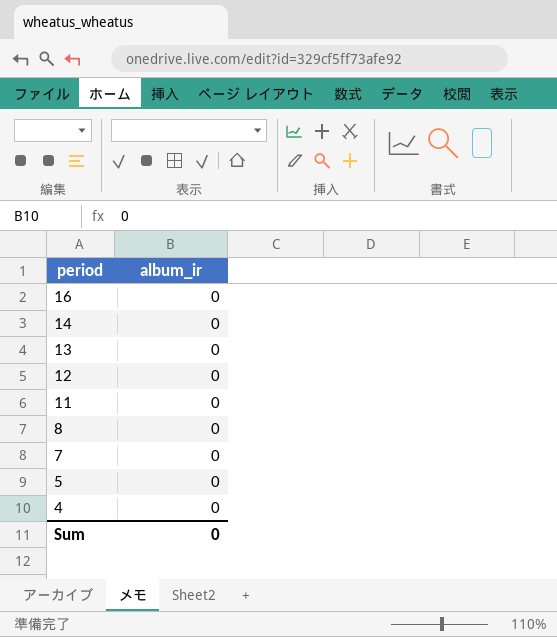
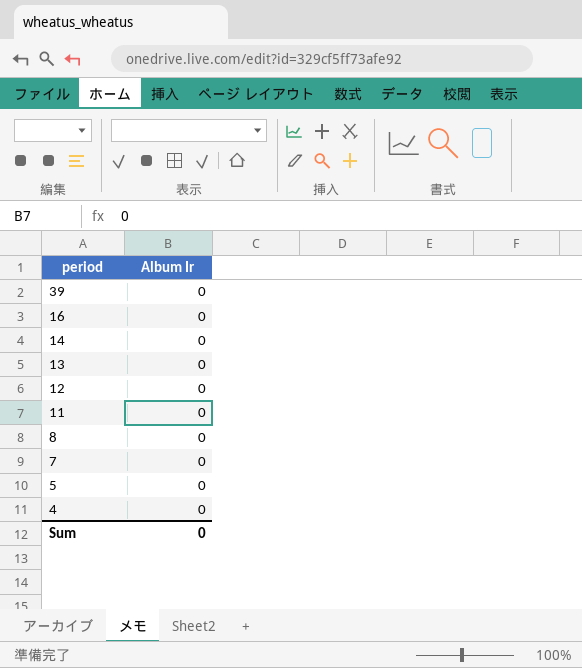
column name: album_ir -> Album Ir
row 39: none -> 0

